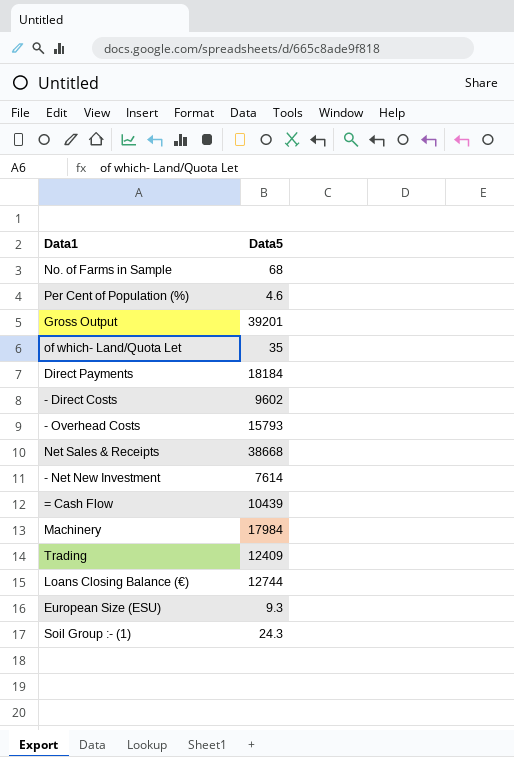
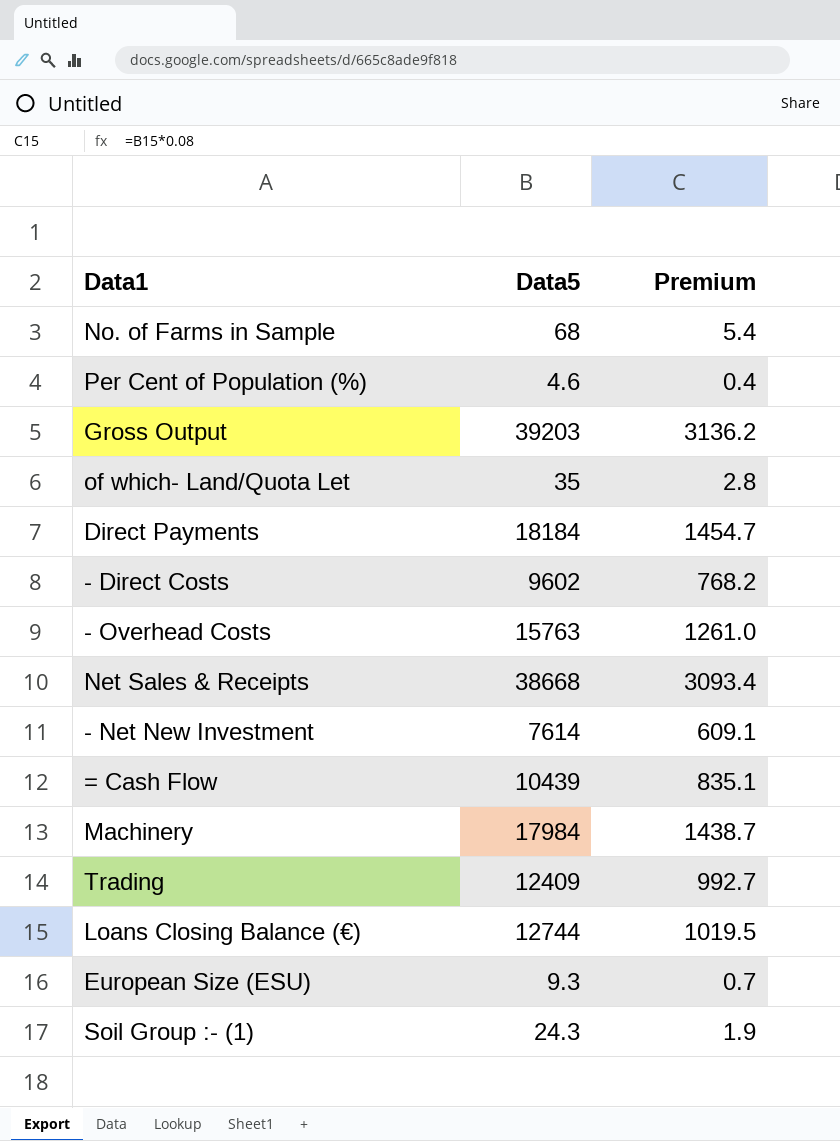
column Premium | formula: none -> [Data5] * 0.08
Gross Output | Data5: 39201 -> 39203
- Overhead Costs | Data5: 15793 -> 15763

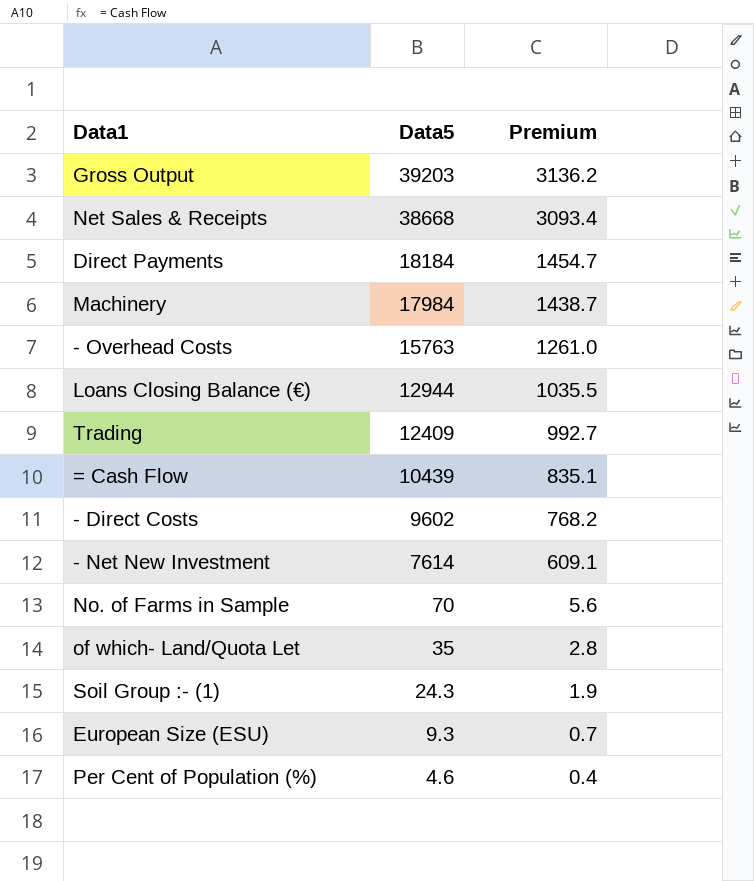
row order: none -> Data5 descending
Loans Closing Balance (€) | Data5: 12744 -> 12944
Loans Closing Balance (€) | Premium: 1019.5 -> 1035.5
No. of Farms in Sample | Data5: 68 -> 70
No. of Farms in Sample | Premium: 5.4 -> 5.6

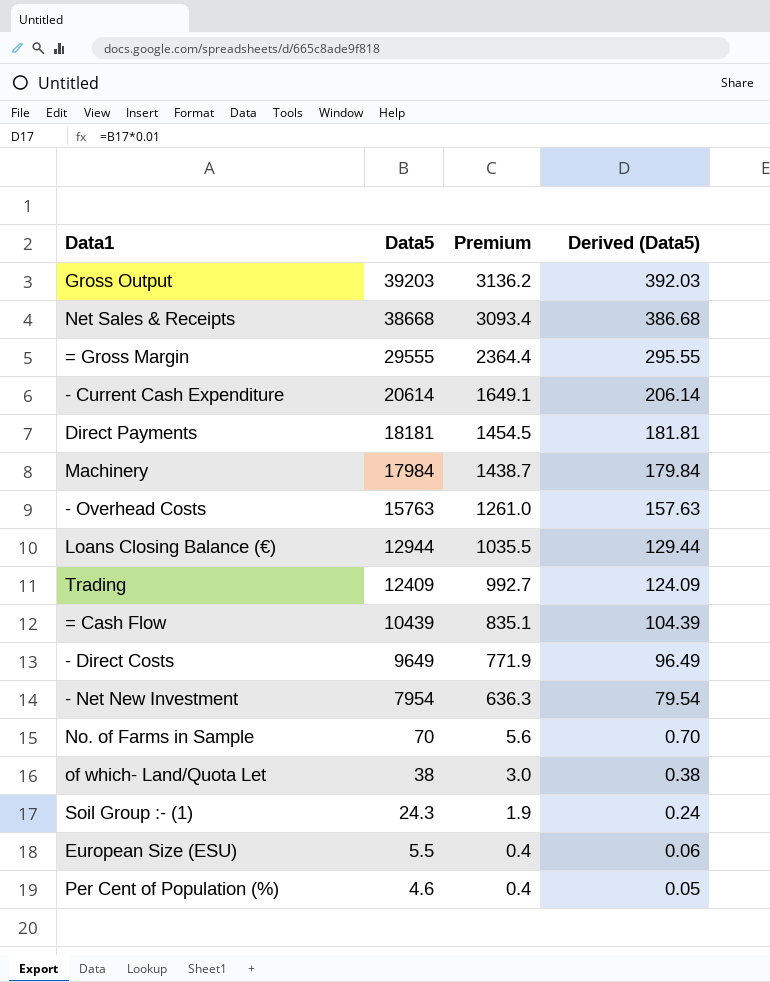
column Derived (Data5) | formula: none -> [Data5] * 0.01
row = Gross Margin: none -> 29555 | 2364.4 | 295.55
row - Current Cash Expenditure: none -> 20614 | 1649.1 | 206.14
Direct Payments | Data5: 18184 -> 18181
Direct Payments | Premium: 1454.7 -> 1454.5
- Direct Costs | Data5: 9602 -> 9649
- Direct Costs | Premium: 768.2 -> 771.9
- Net New Investment | Data5: 7614 -> 7954
- Net New Investment | Premium: 609.1 -> 636.3
of which- Land/Quota Let | Data5: 35 -> 38
of which- Land/Quota Let | Premium: 2.8 -> 3.0
European Size (ESU) | Data5: 9.3 -> 5.5
European Size (ESU) | Premium: 0.7 -> 0.4

